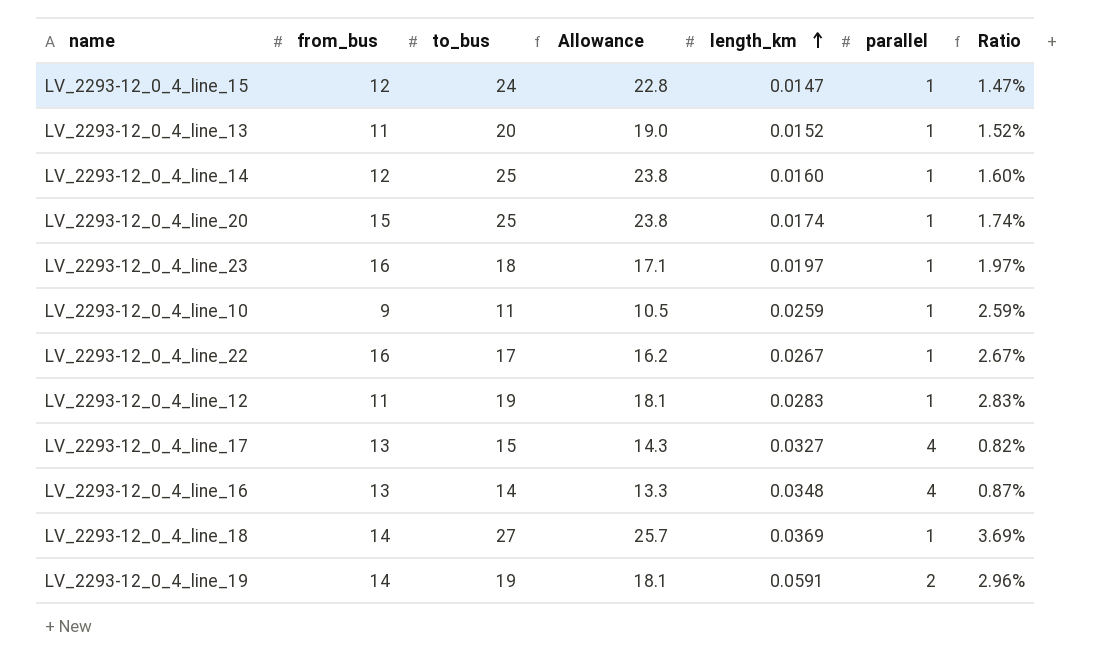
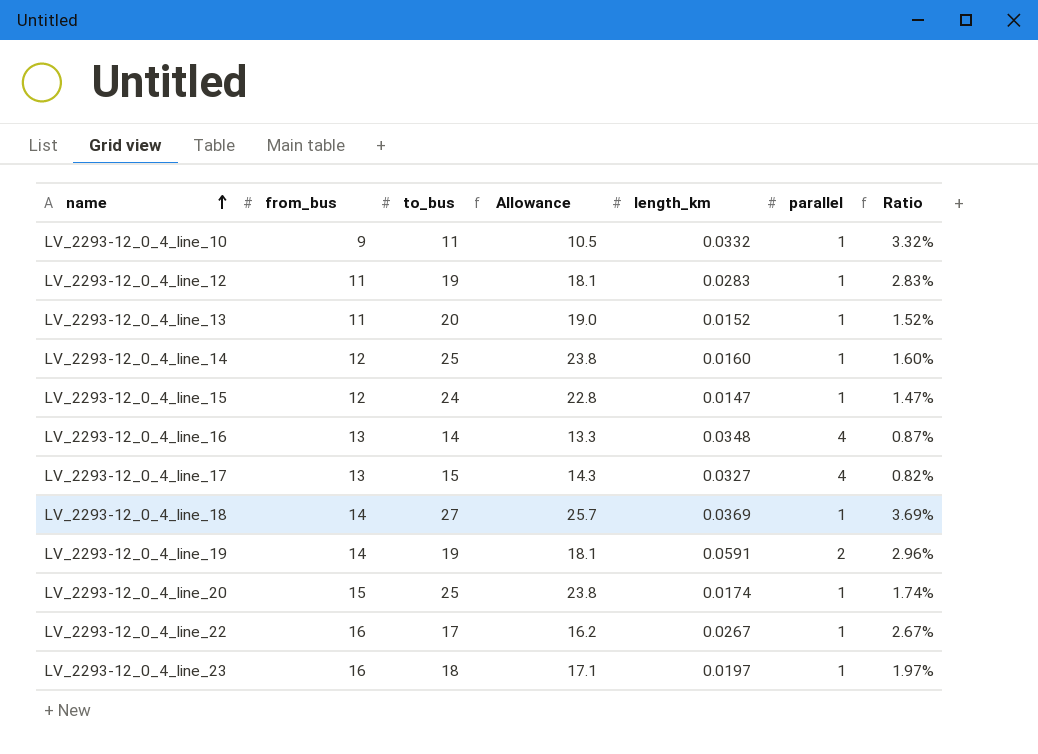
row order: length_km ascending -> name ascending
LV_2293-12_0_4_line_10 | length_km: 0.0259 -> 0.0332
LV_2293-12_0_4_line_10 | Ratio: 2.59% -> 3.32%

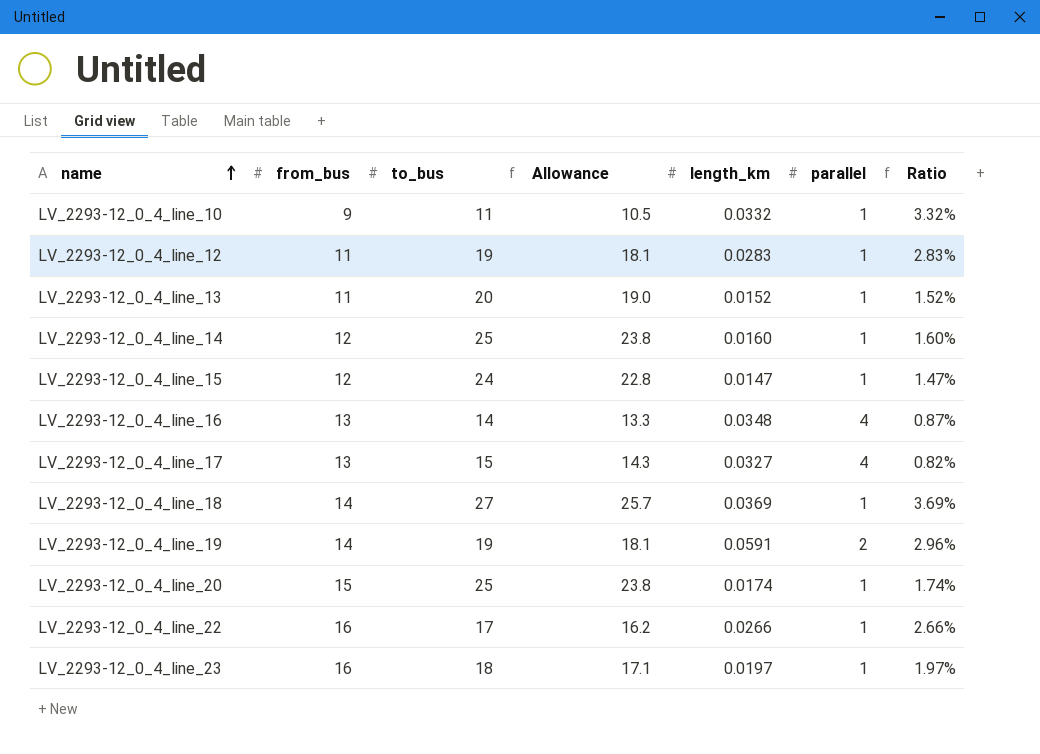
LV_2293-12_0_4_line_22 | length_km: 0.0267 -> 0.0266
LV_2293-12_0_4_line_22 | Ratio: 2.67% -> 2.66%

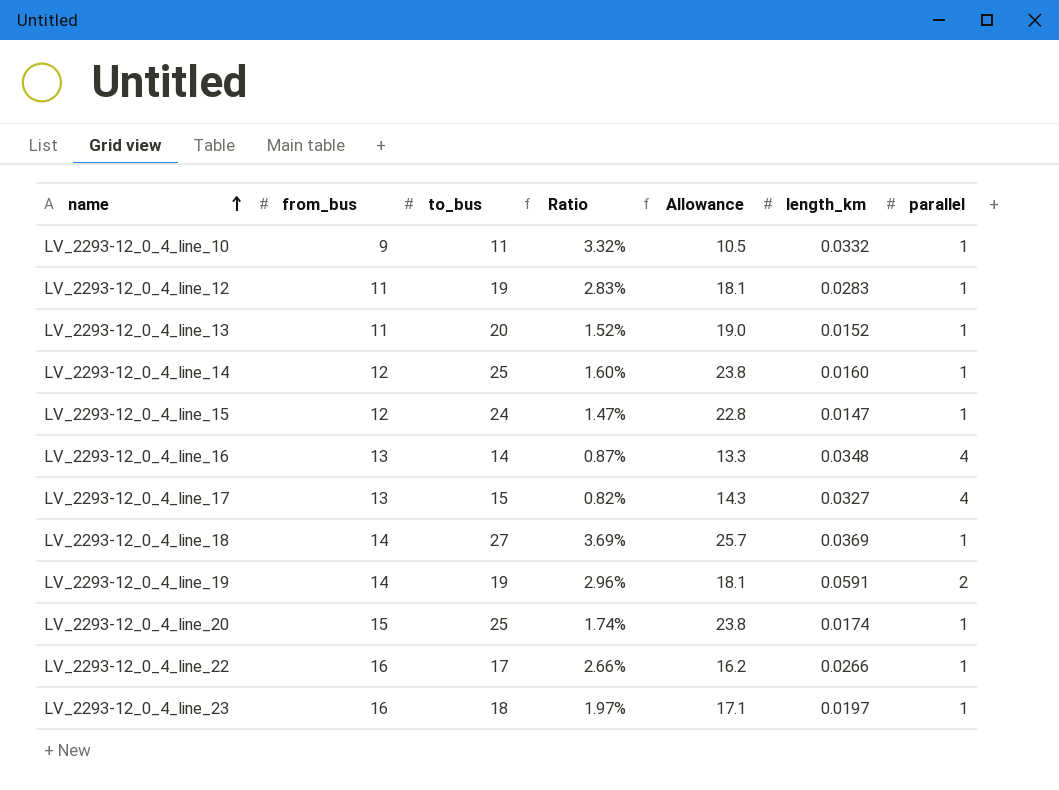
column Ratio | position: 7 -> 4

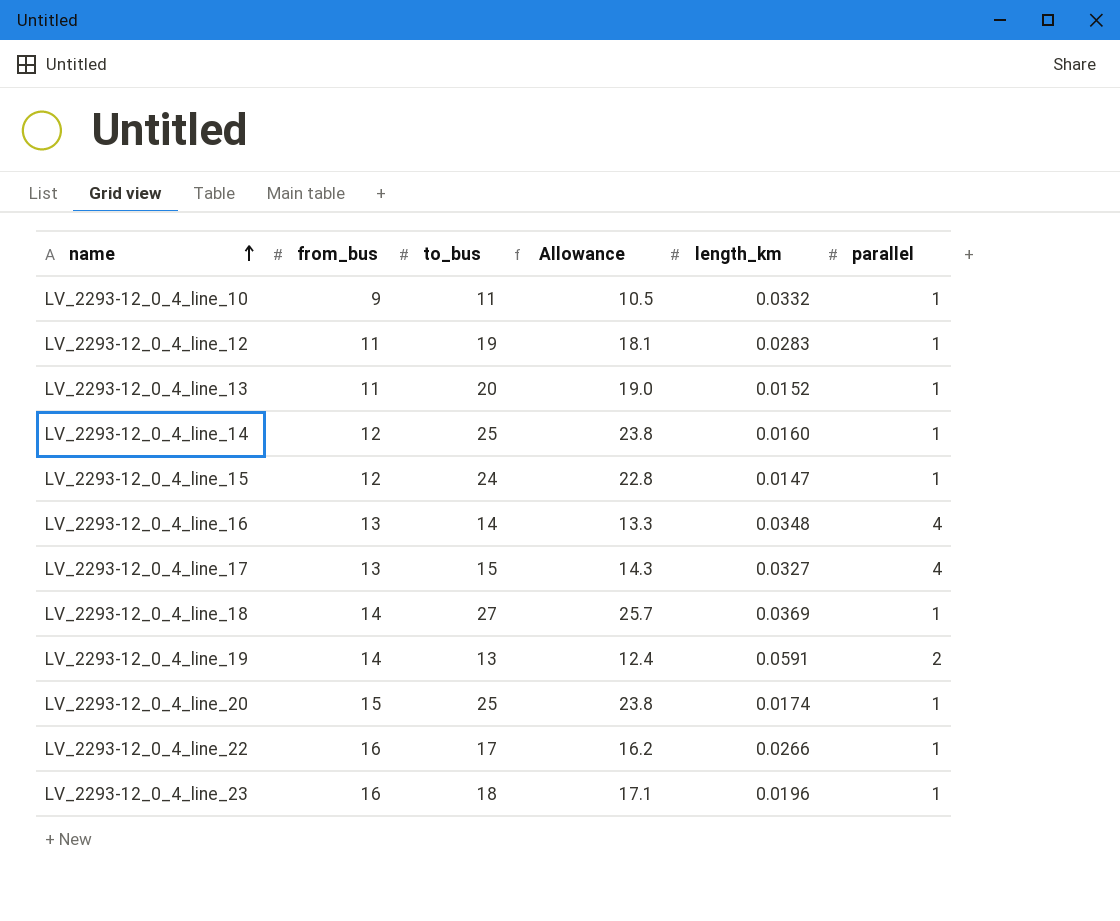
column Ratio | formula: [length_km] / [parallel] -> none
LV_2293-12_0_4_line_19 | to_bus: 19 -> 13
LV_2293-12_0_4_line_19 | Allowance: 18.1 -> 12.4
LV_2293-12_0_4_line_23 | length_km: 0.0197 -> 0.0196

